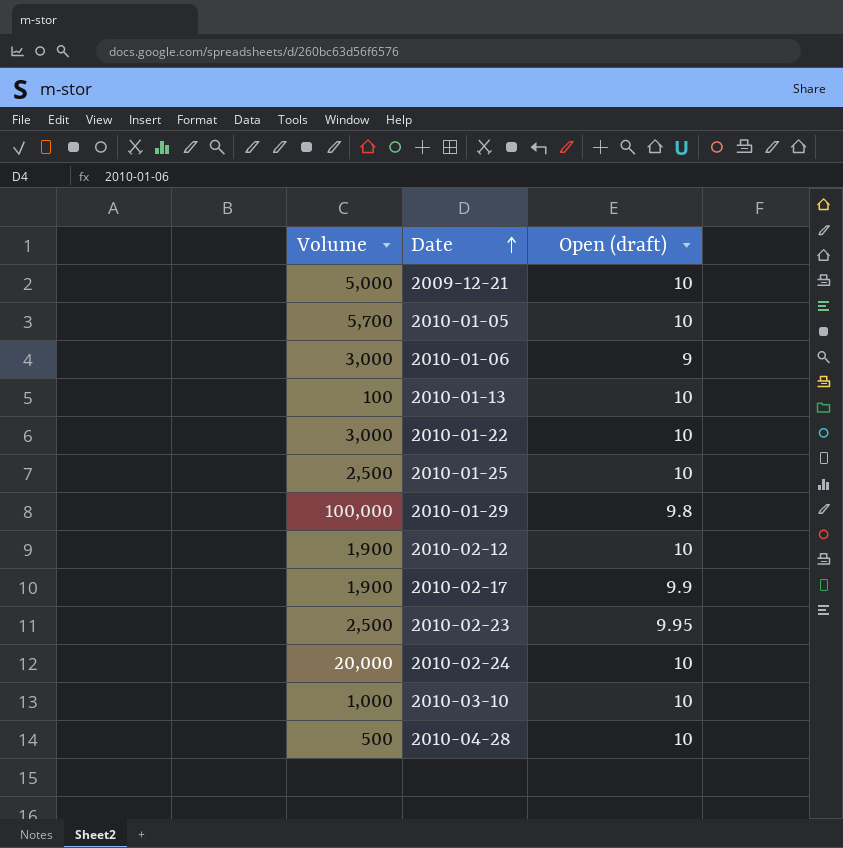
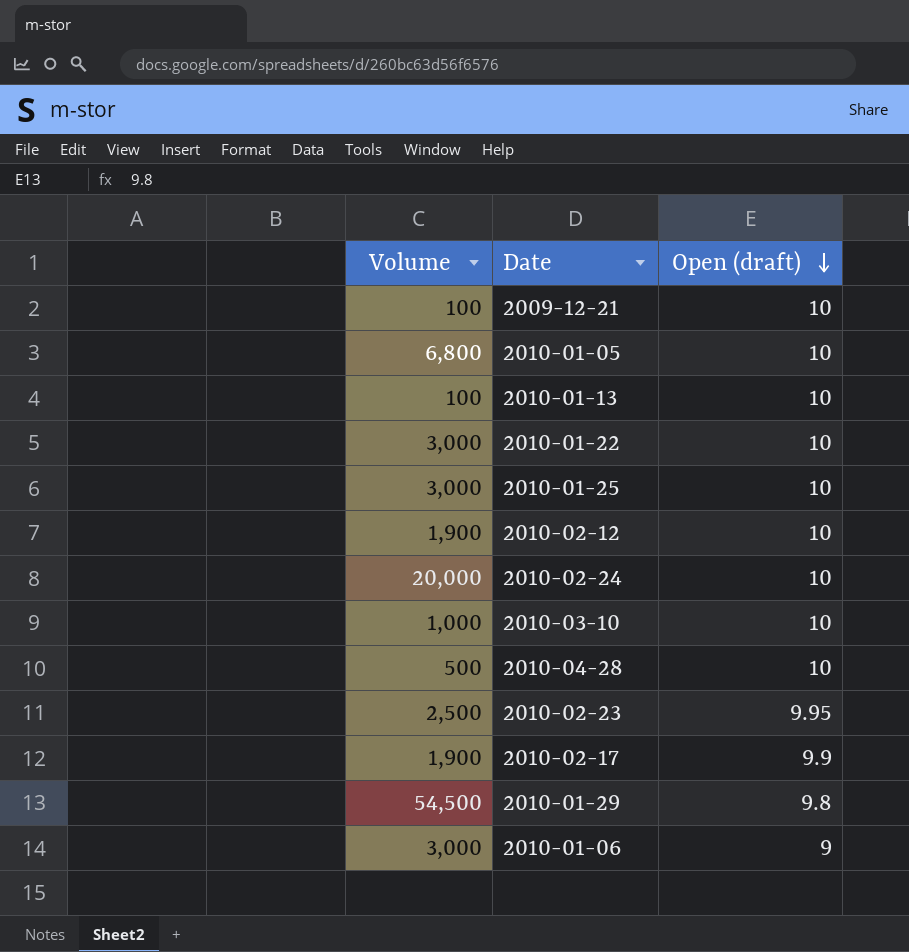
row order: Date ascending -> Open (draft) descending
2009-12-21 | Volume: 5,000 -> 100
2010-01-05 | Volume: 5,700 -> 6,800
2010-01-25 | Volume: 2,500 -> 3,000
2010-01-29 | Volume: 100,000 -> 54,500

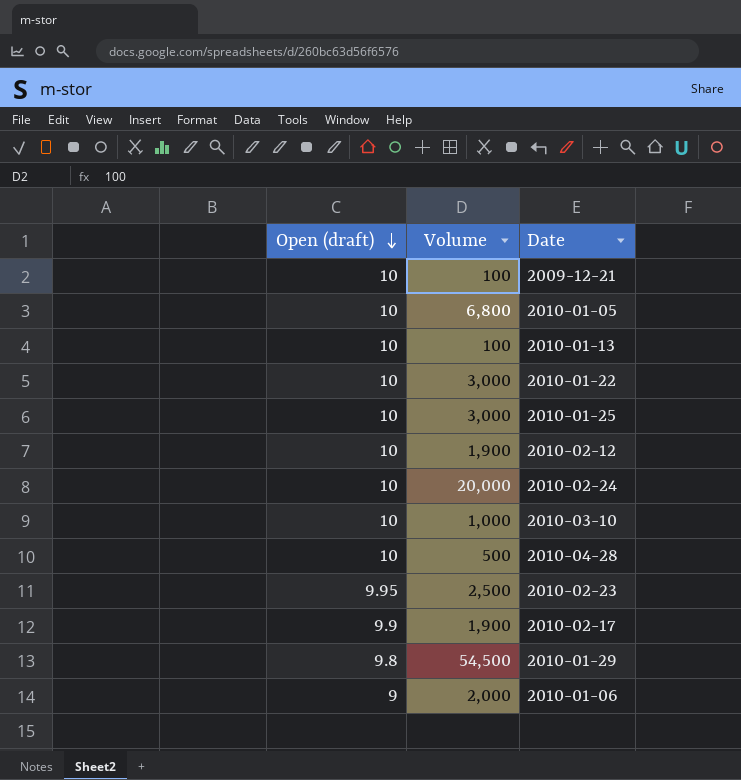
column Open (draft) | position: 3 -> 1
2010-01-06 | Volume: 3,000 -> 2,000

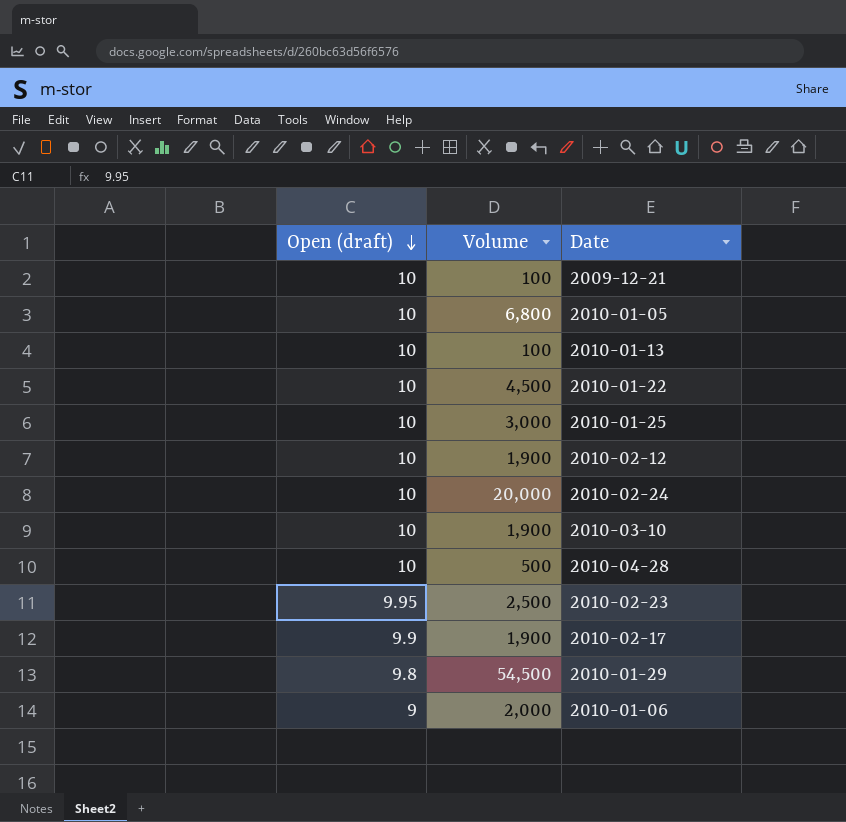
2010-01-22 | Volume: 3,000 -> 4,500
2010-03-10 | Volume: 1,000 -> 1,900

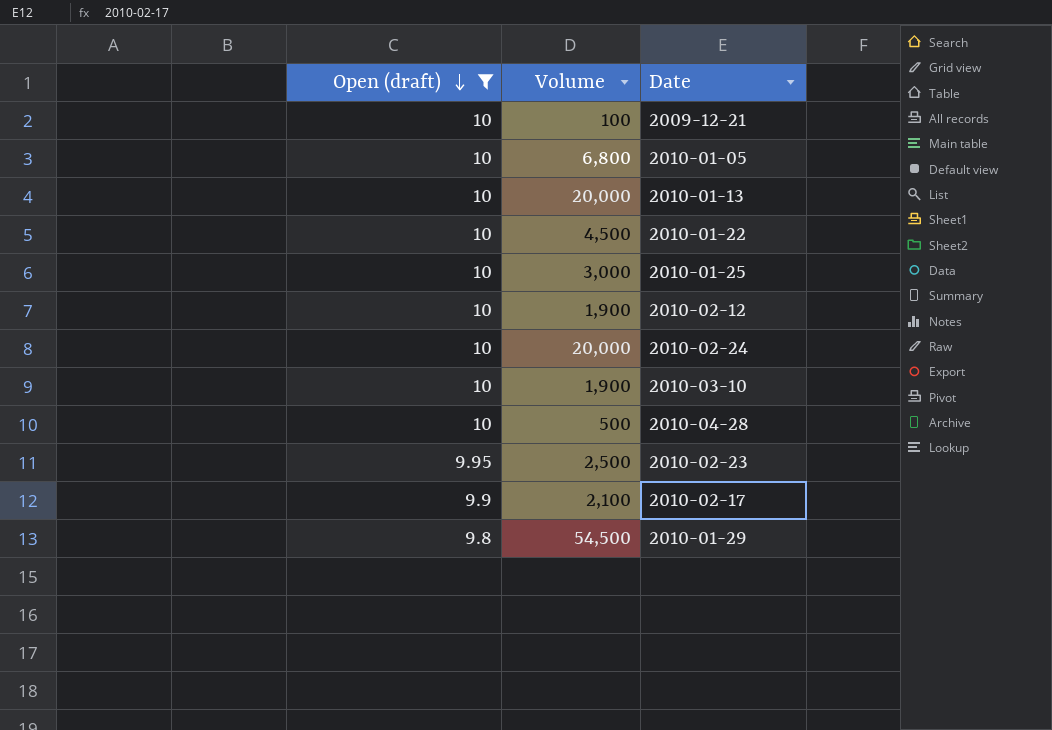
filter: none -> Open (draft) != 9
2010-01-13 | Volume: 100 -> 20,000
2010-02-17 | Volume: 1,900 -> 2,100

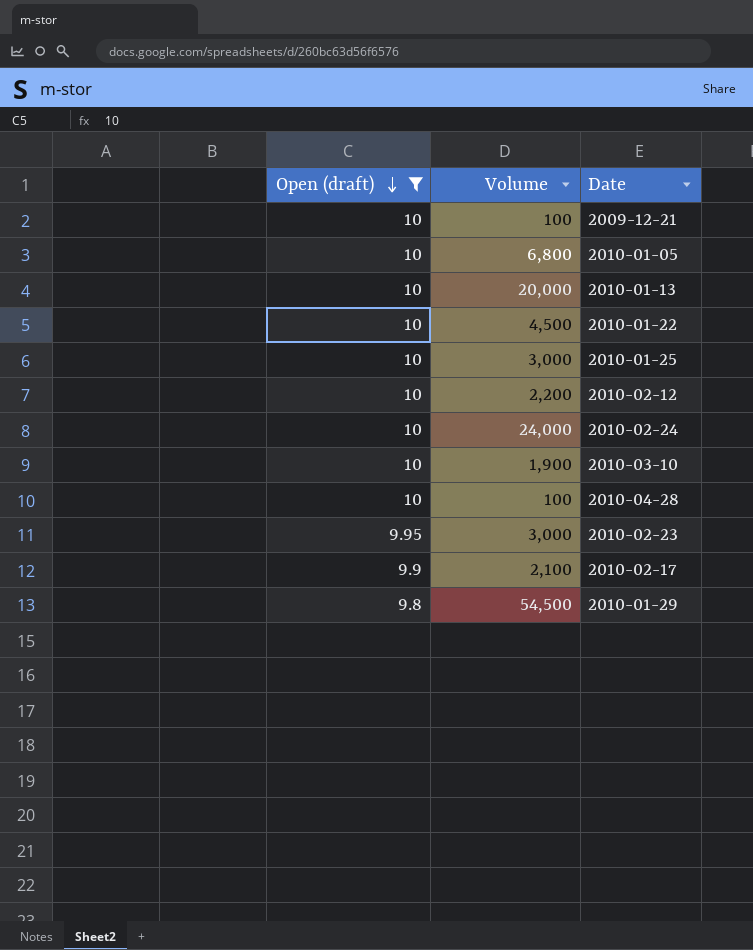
2010-02-12 | Volume: 1,900 -> 2,200
2010-02-24 | Volume: 20,000 -> 24,000
2010-04-28 | Volume: 500 -> 100
2010-02-23 | Volume: 2,500 -> 3,000

